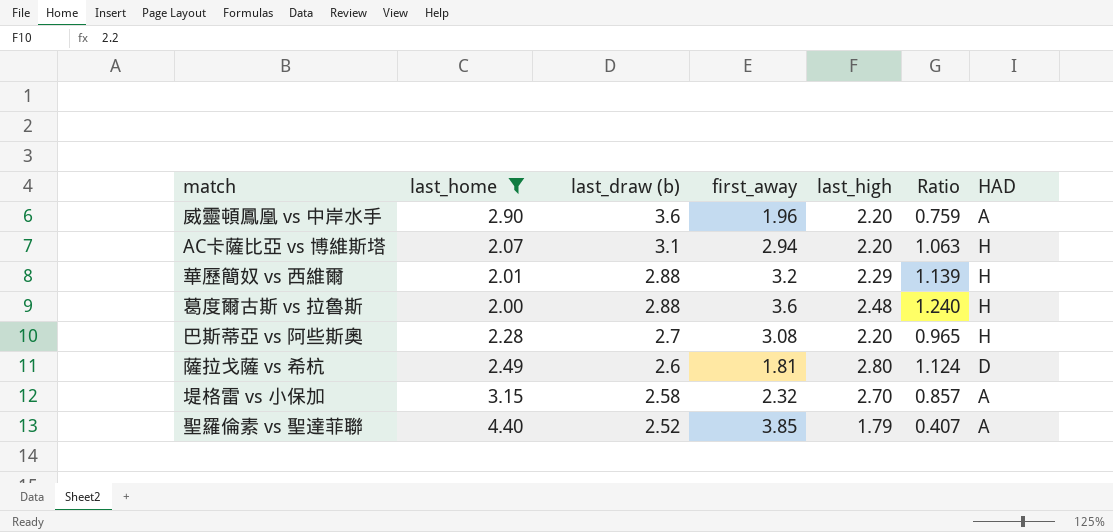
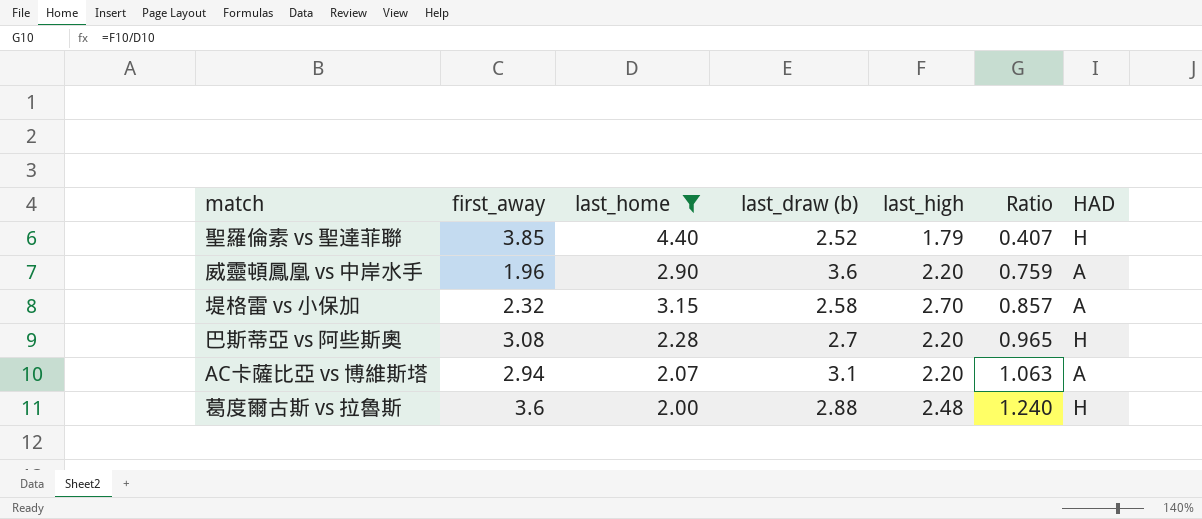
row order: last_draw (b) descending -> Ratio ascending
column first_away | position: 4 -> 2
row 華歷簡奴 vs 西維爾: 2.01 | 2.88 | 3.2 | 2.29 | 1.139 | H -> none
row 薩拉戈薩 vs 希杭: 2.49 | 2.6 | 1.81 | 2.80 | 1.124 | D -> none
聖羅倫素 vs 聖達菲聯 | HAD: A -> H
AC卡薩比亞 vs 博維斯塔 | HAD: H -> A

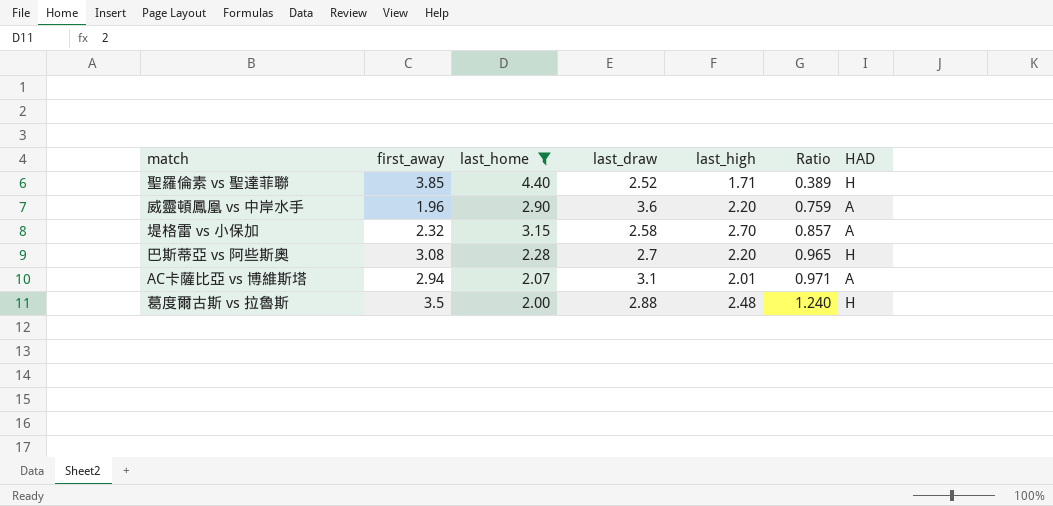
column name: last_draw (b) -> last_draw
聖羅倫素 vs 聖達菲聯 | last_high: 1.79 -> 1.71
聖羅倫素 vs 聖達菲聯 | Ratio: 0.407 -> 0.389
AC卡薩比亞 vs 博維斯塔 | last_high: 2.20 -> 2.01
AC卡薩比亞 vs 博維斯塔 | Ratio: 1.063 -> 0.971
葛度爾古斯 vs 拉魯斯 | first_away: 3.6 -> 3.5

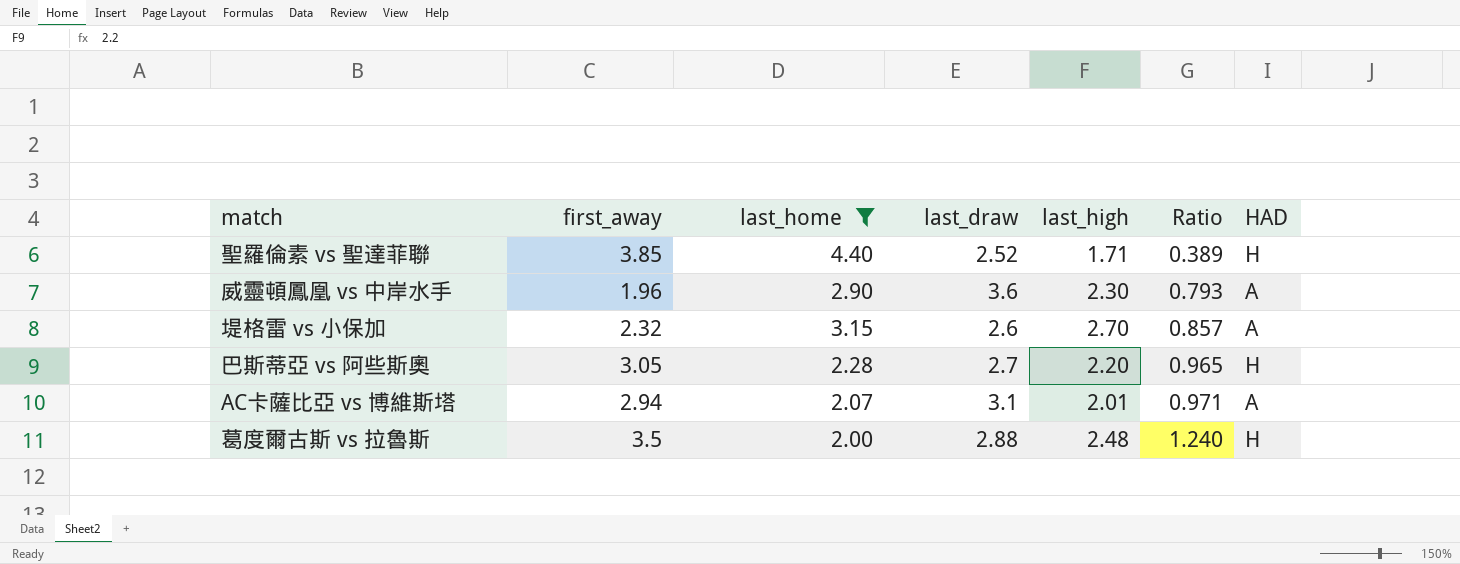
威靈頓鳳凰 vs 中岸水手 | last_high: 2.20 -> 2.30
威靈頓鳳凰 vs 中岸水手 | Ratio: 0.759 -> 0.793
堤格雷 vs 小保加 | last_draw: 2.58 -> 2.6
巴斯蒂亞 vs 阿些斯奧 | first_away: 3.08 -> 3.05

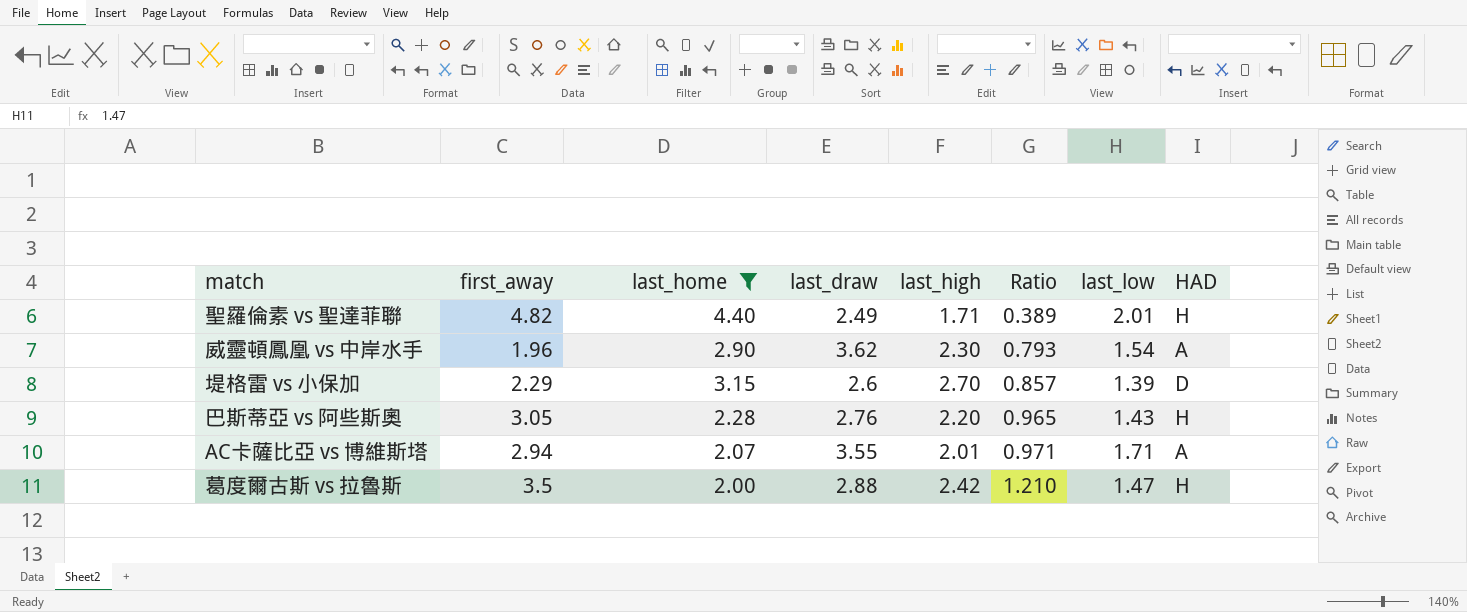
column last_low | position: none -> 7
聖羅倫素 vs 聖達菲聯 | first_away: 3.85 -> 4.82
聖羅倫素 vs 聖達菲聯 | last_draw: 2.52 -> 2.49
威靈頓鳳凰 vs 中岸水手 | last_draw: 3.6 -> 3.62
堤格雷 vs 小保加 | first_away: 2.32 -> 2.29
堤格雷 vs 小保加 | HAD: A -> D
巴斯蒂亞 vs 阿些斯奧 | last_draw: 2.7 -> 2.76
AC卡薩比亞 vs 博維斯塔 | last_draw: 3.1 -> 3.55
葛度爾古斯 vs 拉魯斯 | last_high: 2.48 -> 2.42
葛度爾古斯 vs 拉魯斯 | Ratio: 1.240 -> 1.210

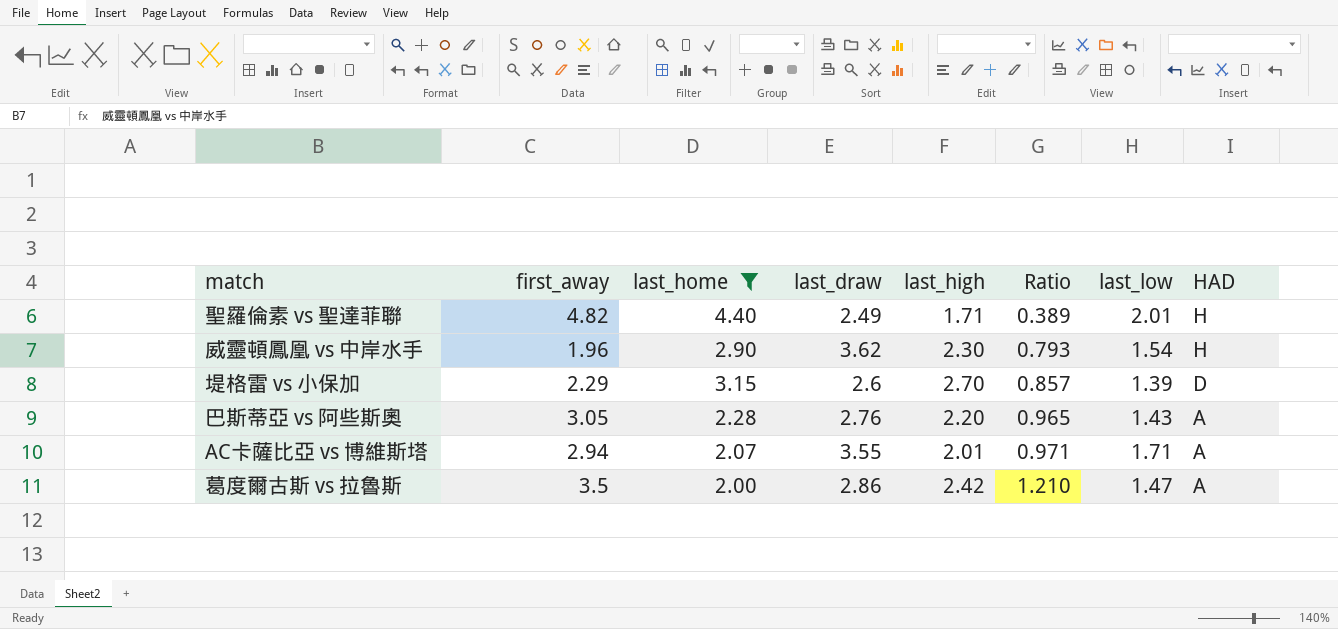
威靈頓鳳凰 vs 中岸水手 | HAD: A -> H
巴斯蒂亞 vs 阿些斯奧 | HAD: H -> A
葛度爾古斯 vs 拉魯斯 | last_draw: 2.88 -> 2.86
葛度爾古斯 vs 拉魯斯 | HAD: H -> A

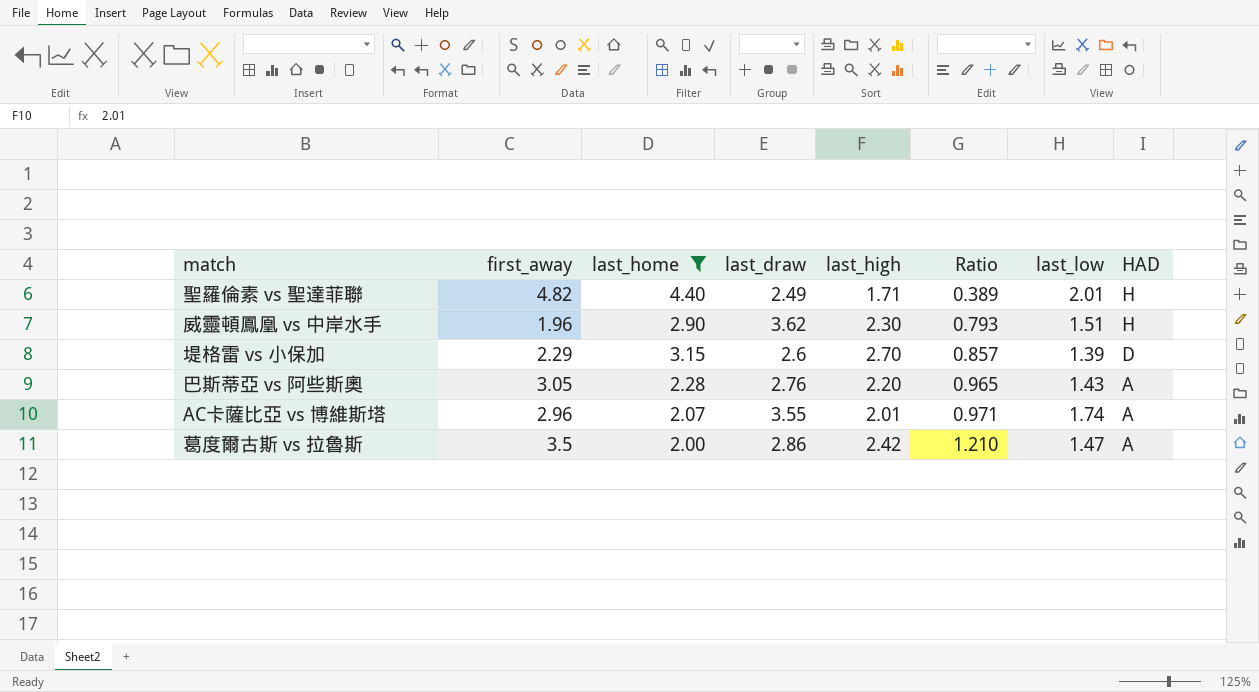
威靈頓鳳凰 vs 中岸水手 | last_low: 1.54 -> 1.51
AC卡薩比亞 vs 博維斯塔 | first_away: 2.94 -> 2.96
AC卡薩比亞 vs 博維斯塔 | last_low: 1.71 -> 1.74

